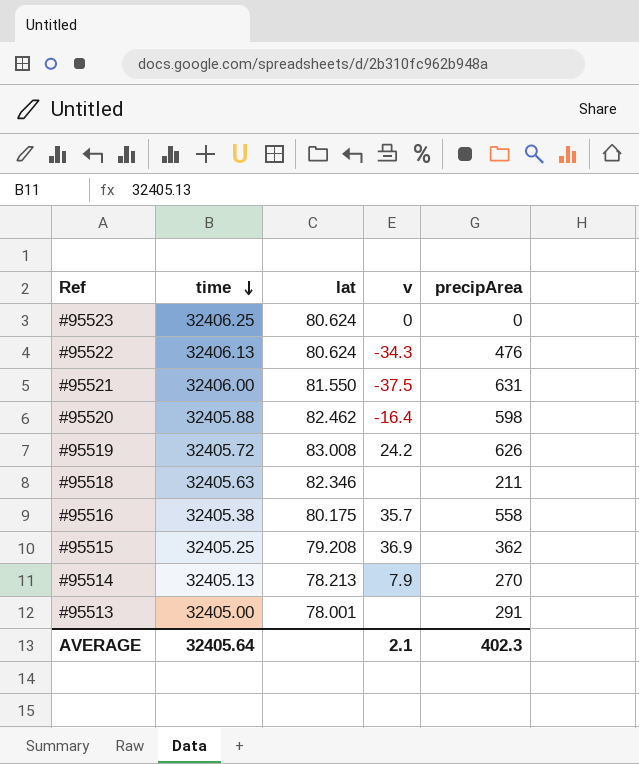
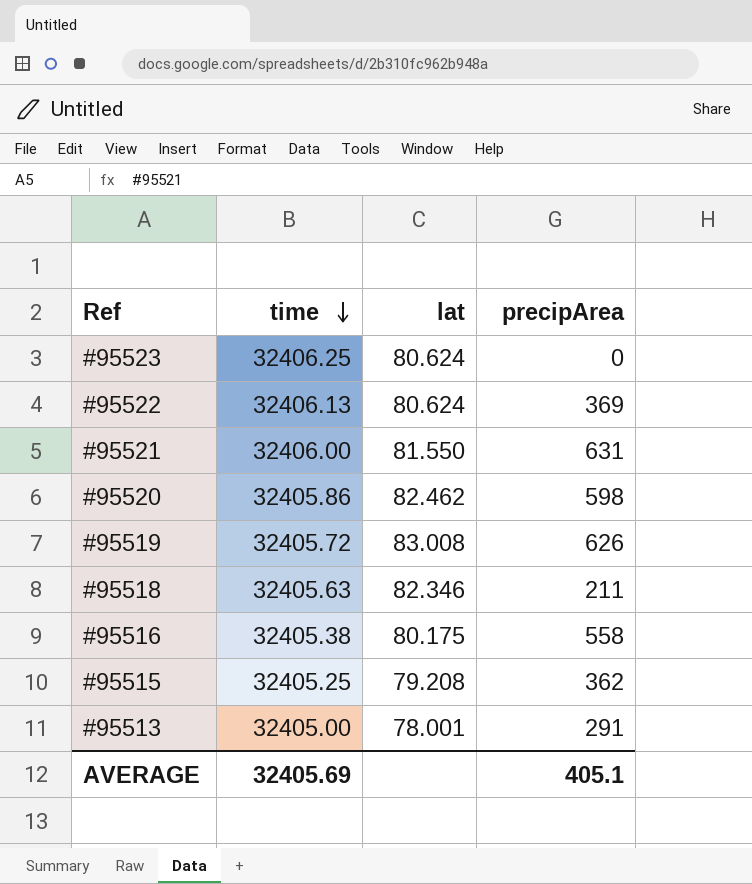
column v | position: 4 -> none
row #95514: 32405.13 | 78.213 | 7.9 | 270 -> none
#95522 | precipArea: 476 -> 369
#95520 | time: 32405.88 -> 32405.86
AVERAGE | time: 32405.64 -> 32405.69
AVERAGE | precipArea: 402.3 -> 405.1

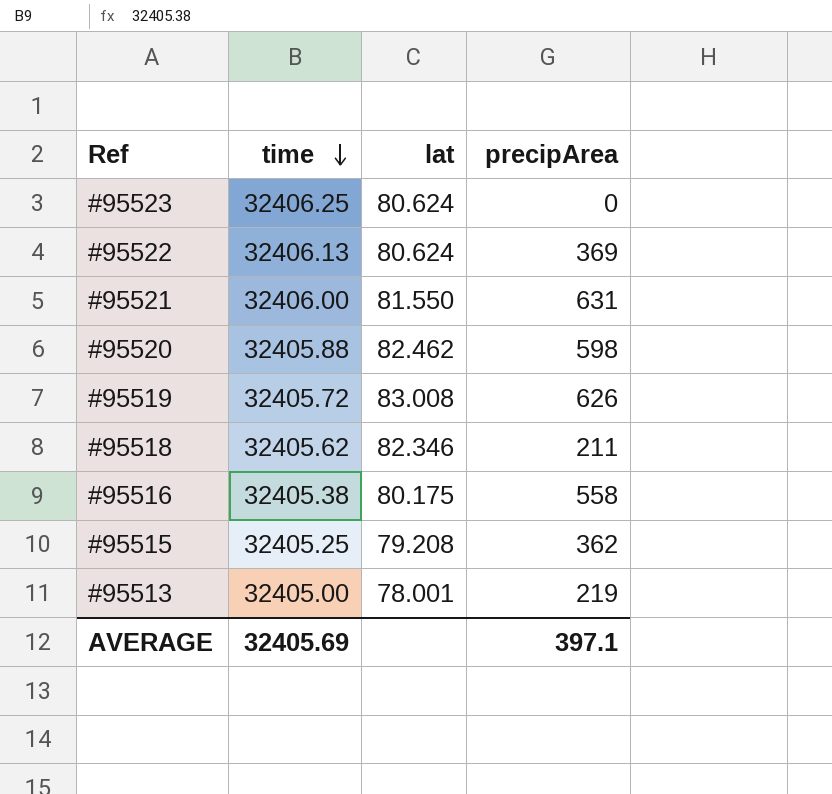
#95520 | time: 32405.86 -> 32405.88
#95518 | time: 32405.63 -> 32405.62
#95513 | precipArea: 291 -> 219
AVERAGE | precipArea: 405.1 -> 397.1

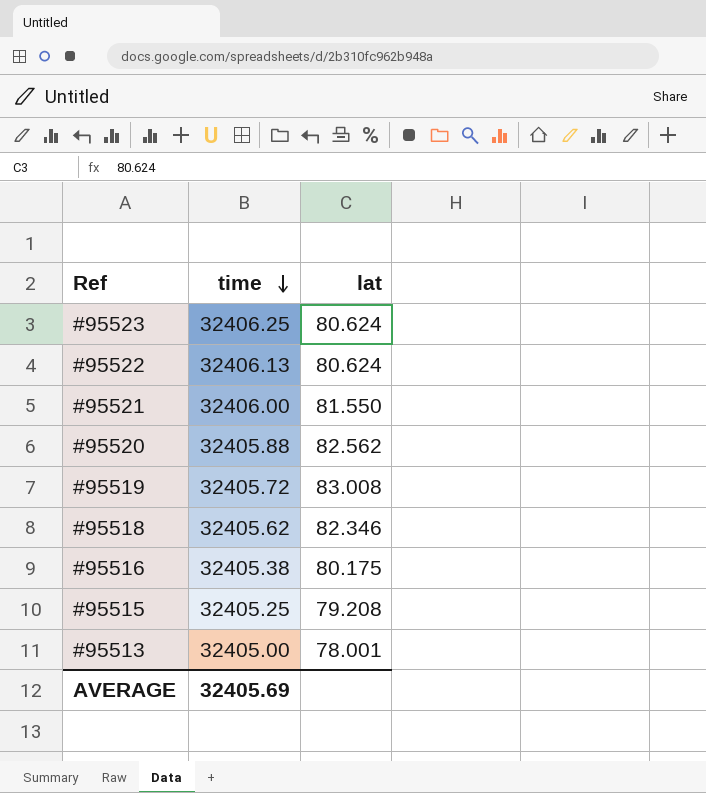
column precipArea | position: 4 -> none
#95520 | lat: 82.462 -> 82.562

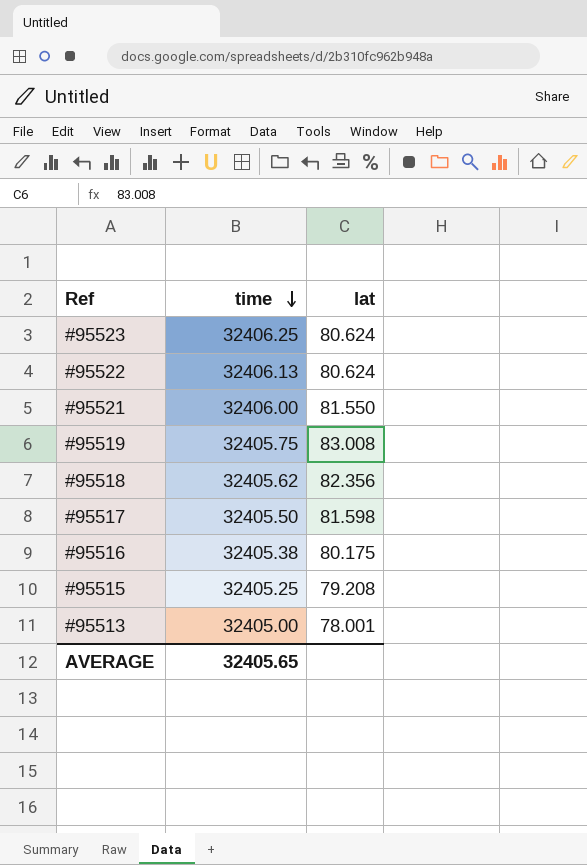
row #95520: 32405.88 | 82.562 -> none
#95519 | time: 32405.72 -> 32405.75
#95518 | lat: 82.346 -> 82.356
row #95517: none -> 32405.50 | 81.598
AVERAGE | time: 32405.69 -> 32405.65

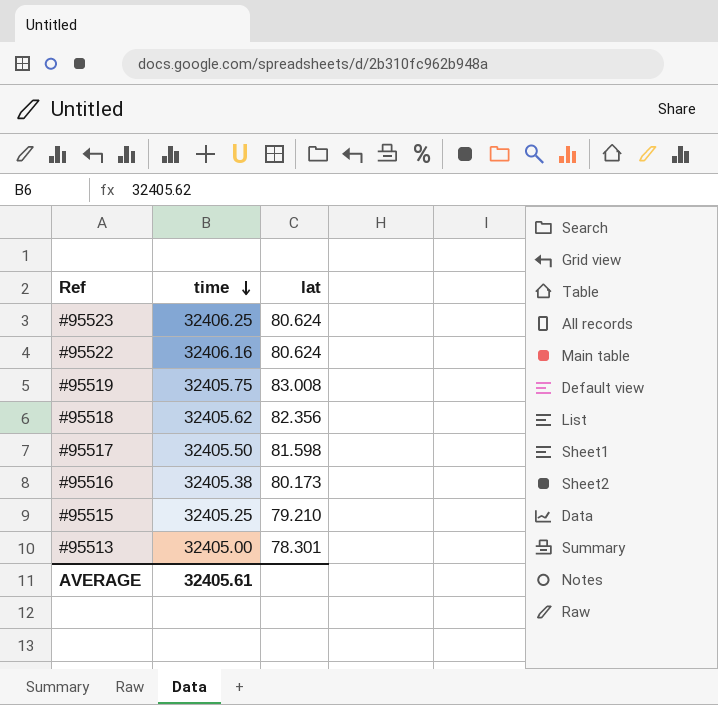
row #95521: 32406.00 | 81.550 -> none
#95522 | time: 32406.13 -> 32406.16
#95516 | lat: 80.175 -> 80.173
#95515 | lat: 79.208 -> 79.210
#95513 | lat: 78.001 -> 78.301
AVERAGE | time: 32405.65 -> 32405.61

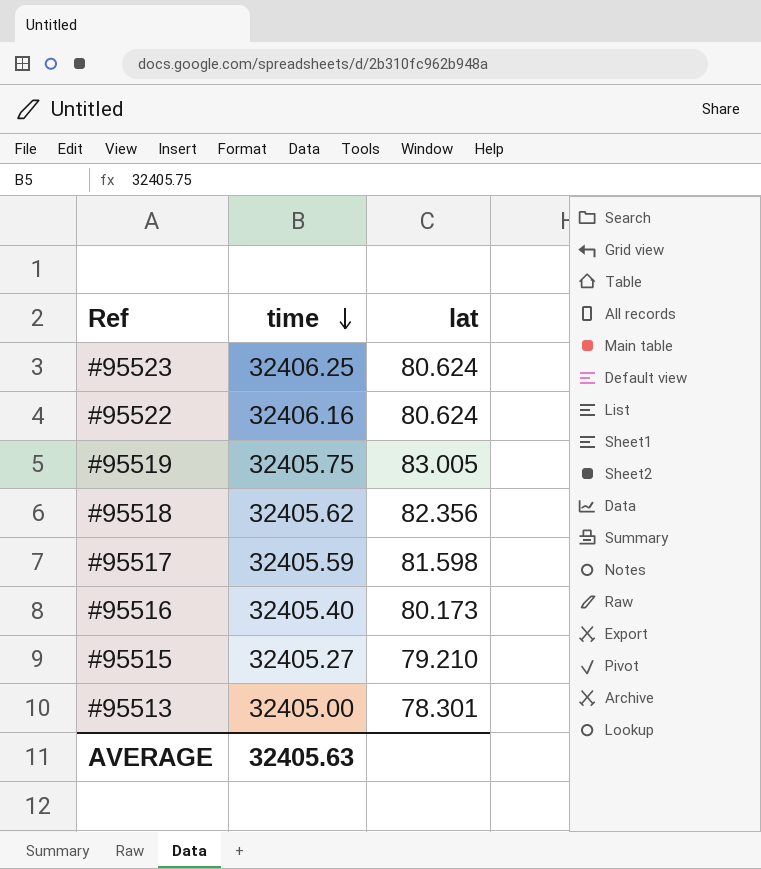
#95519 | lat: 83.008 -> 83.005
#95517 | time: 32405.50 -> 32405.59
#95516 | time: 32405.38 -> 32405.40
#95515 | time: 32405.25 -> 32405.27
AVERAGE | time: 32405.61 -> 32405.63

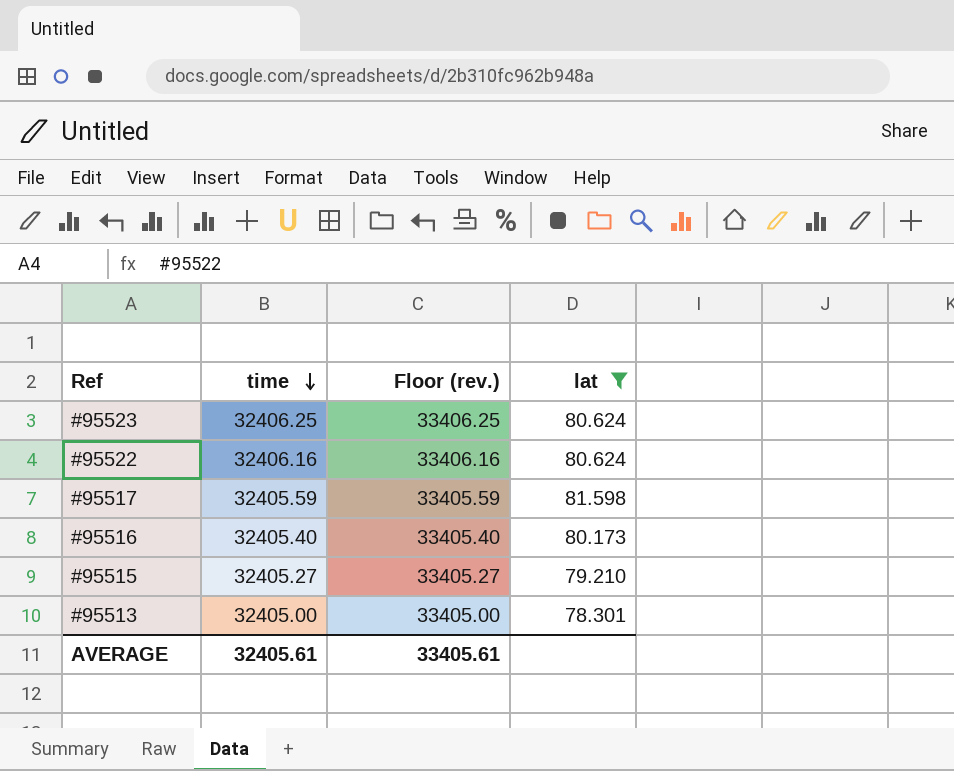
filter: none -> lat <= 81.598
column Floor (rev.) | formula: none -> [time] + 1000
AVERAGE | time: 32405.63 -> 32405.61

